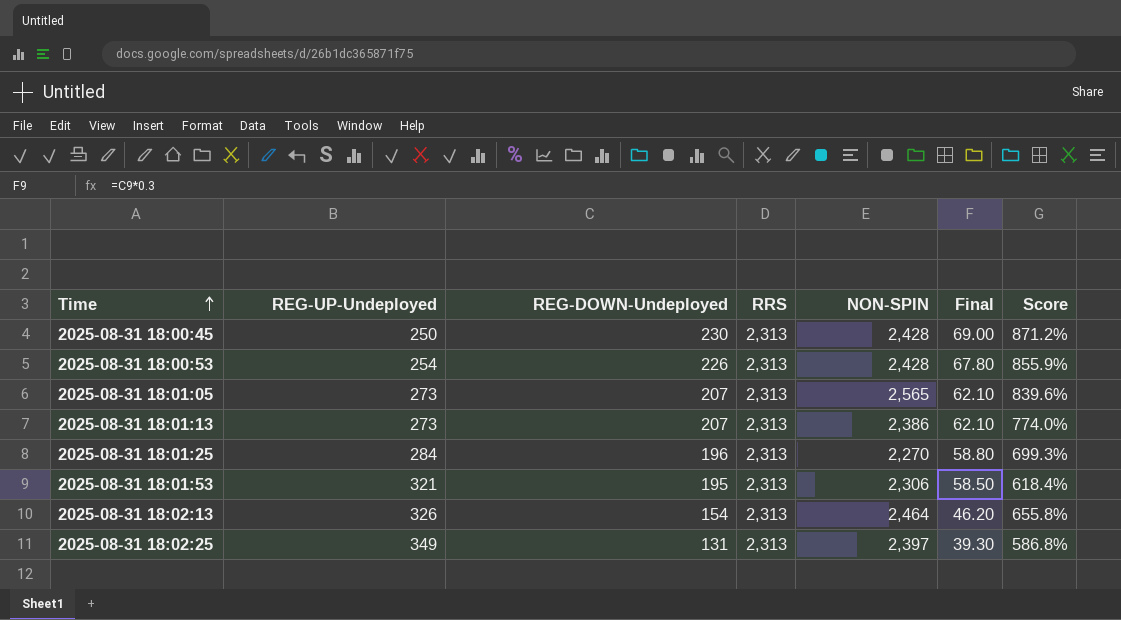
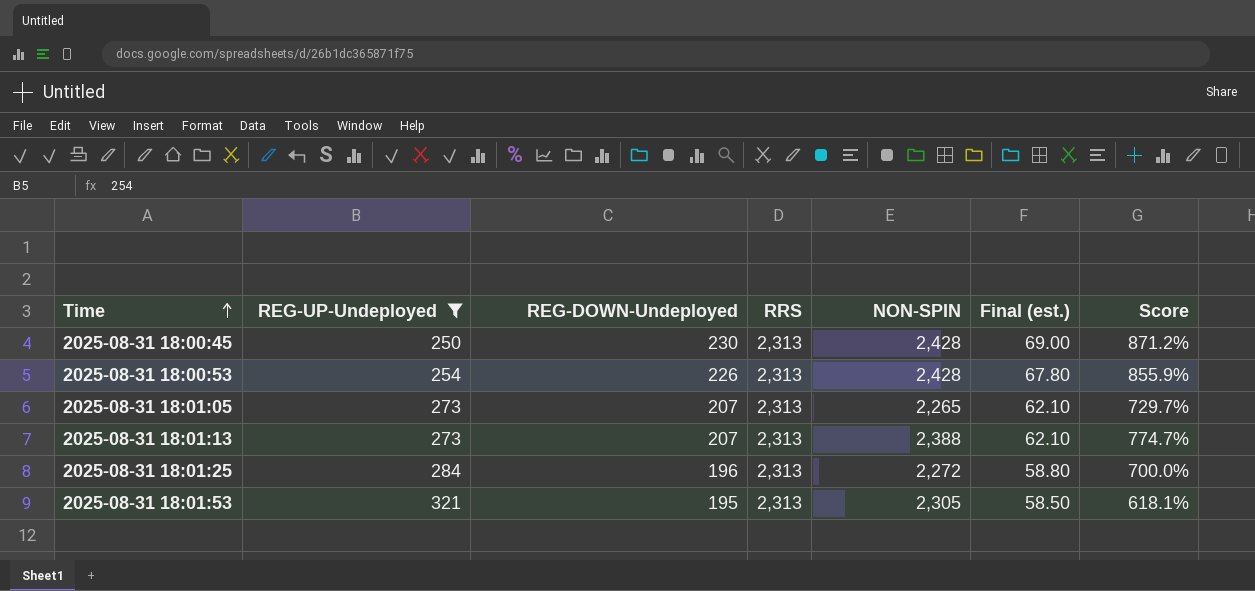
filter: none -> REG-UP-Undeployed <= 321
column name: Final -> Final (est.)
2025-08-31 18:01:05 | NON-SPIN: 2,565 -> 2,265
2025-08-31 18:01:05 | Score: 839.6% -> 729.7%
2025-08-31 18:01:13 | NON-SPIN: 2,386 -> 2,388
2025-08-31 18:01:13 | Score: 774.0% -> 774.7%
2025-08-31 18:01:25 | NON-SPIN: 2,270 -> 2,272
2025-08-31 18:01:25 | Score: 699.3% -> 700.0%
2025-08-31 18:01:53 | NON-SPIN: 2,306 -> 2,305
2025-08-31 18:01:53 | Score: 618.4% -> 618.1%

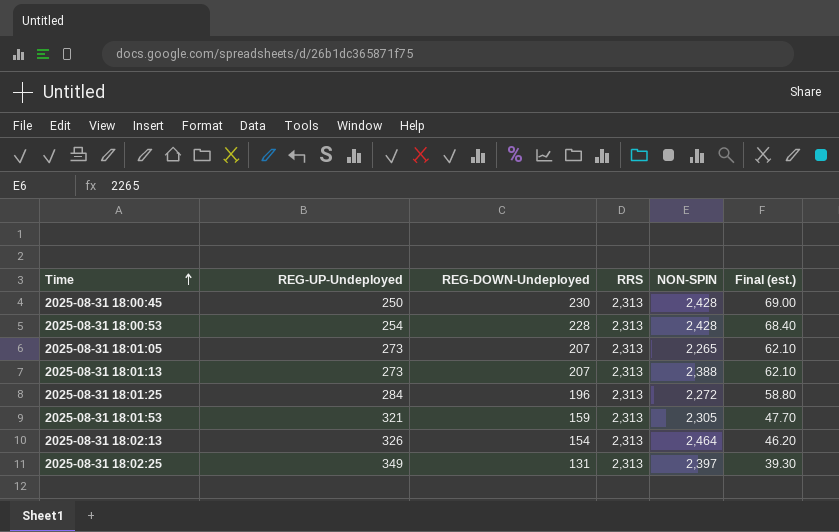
filter: REG-UP-Undeployed <= 321 -> none
column Score | formula: ([NON-SPIN] - [REG-UP-Undeployed]) / [REG-UP-Undeployed] -> none
2025-08-31 18:00:53 | REG-DOWN-Undeployed: 226 -> 228
2025-08-31 18:00:53 | Final (est.): 67.80 -> 68.40
2025-08-31 18:01:53 | REG-DOWN-Undeployed: 195 -> 159
2025-08-31 18:01:53 | Final (est.): 58.50 -> 47.70

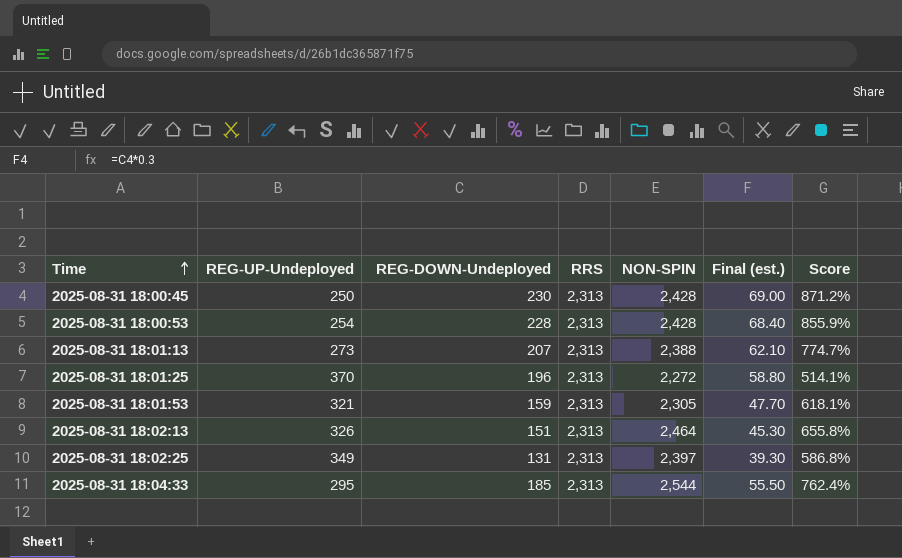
column Score | formula: none -> ([NON-SPIN] - [REG-UP-Undeployed]) / [REG-UP-Undeployed]
row 2025-08-31 18:01:05: 273 | 207 | 2,313 | 2,265 | 62.10 -> none
2025-08-31 18:01:25 | REG-UP-Undeployed: 284 -> 370
2025-08-31 18:02:13 | REG-DOWN-Undeployed: 154 -> 151
2025-08-31 18:02:13 | Final (est.): 46.20 -> 45.30
row 2025-08-31 18:04:33: none -> 295 | 185 | 2,313 | 2,544 | 55.50 | 762.4%

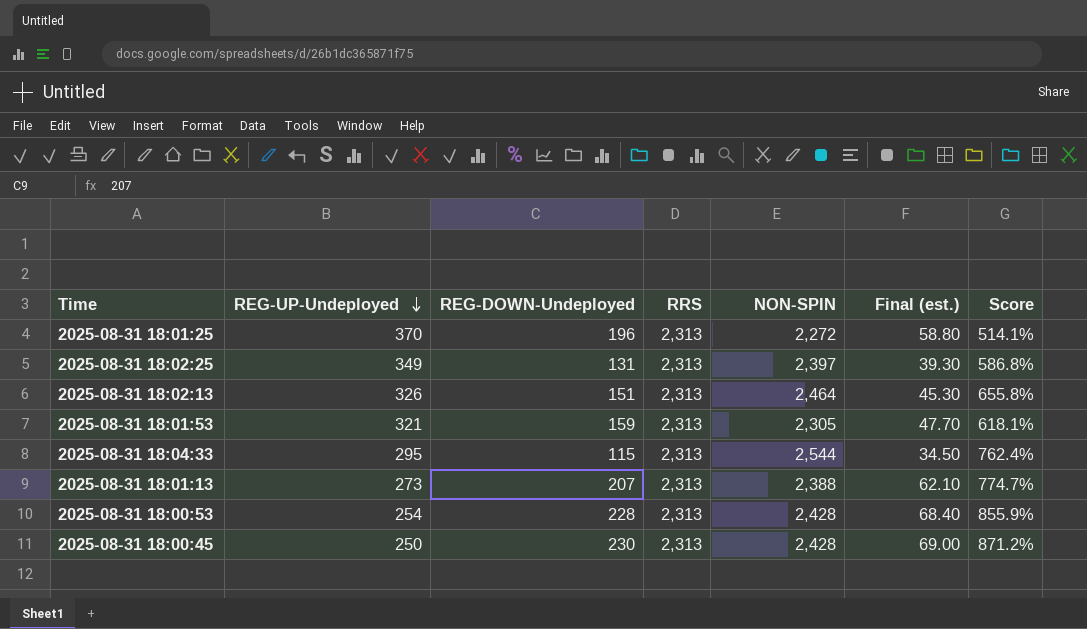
row order: Time ascending -> REG-UP-Undeployed descending
2025-08-31 18:04:33 | REG-DOWN-Undeployed: 185 -> 115
2025-08-31 18:04:33 | Final (est.): 55.50 -> 34.50

